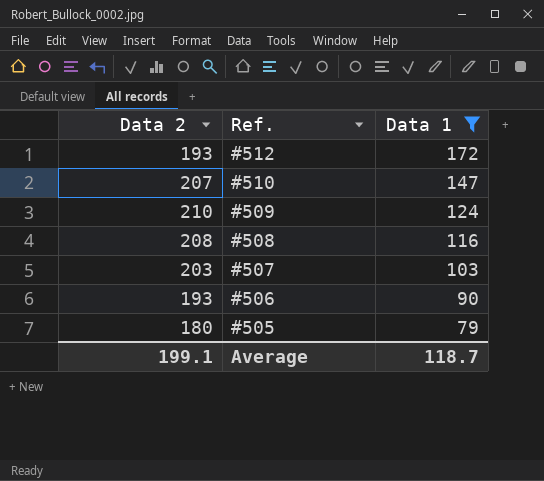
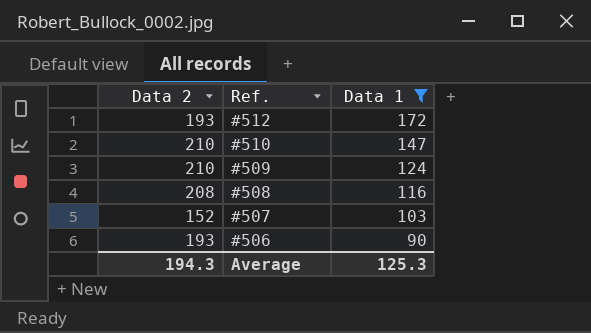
row #505: 180 | 79 -> none
#510 | Data 2: 207 -> 210
#507 | Data 2: 203 -> 152
Average | Data 2: 199.1 -> 194.3
Average | Data 1: 118.7 -> 125.3

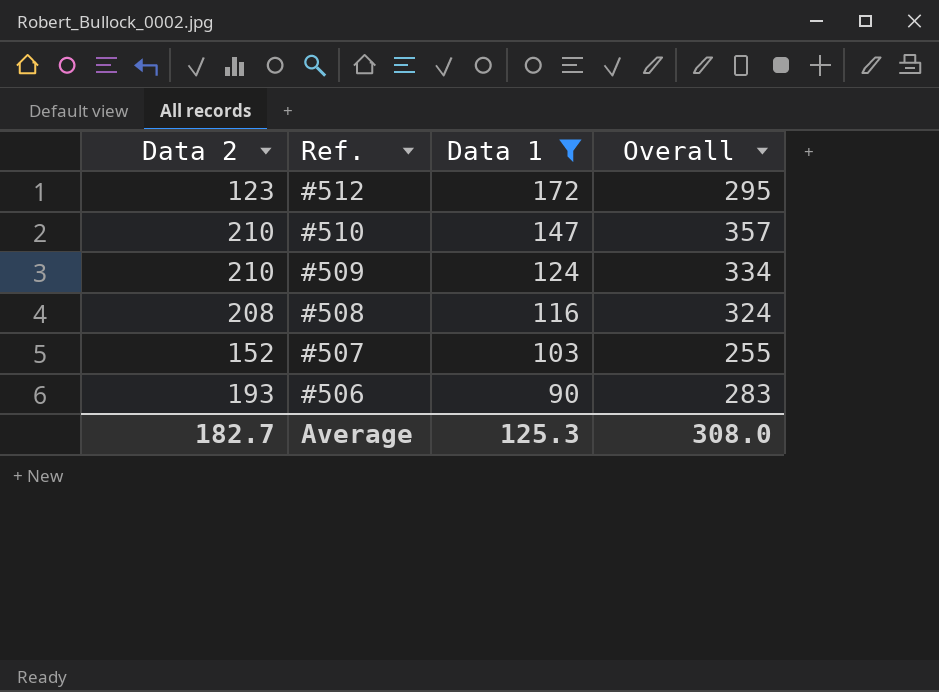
column Overall | formula: none -> [Data 2] + [Data 1]
#512 | Data 2: 193 -> 123
Average | Data 2: 194.3 -> 182.7

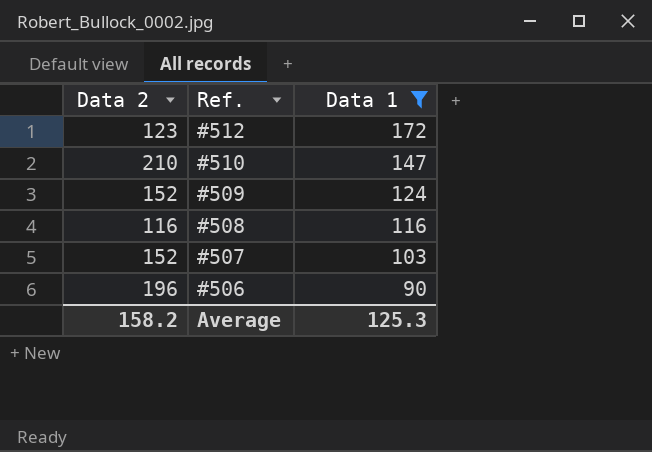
column Overall | formula: [Data 2] + [Data 1] -> none
#509 | Data 2: 210 -> 152
#508 | Data 2: 208 -> 116
#506 | Data 2: 193 -> 196
Average | Data 2: 182.7 -> 158.2

